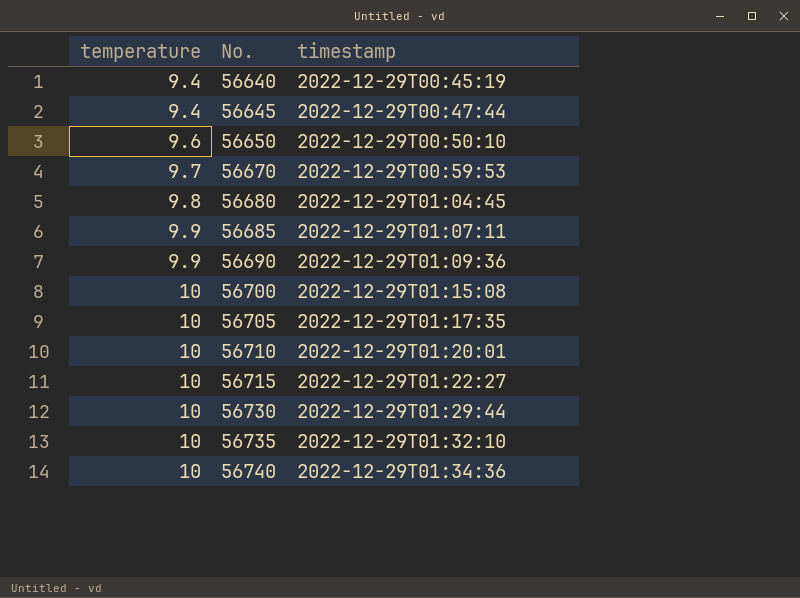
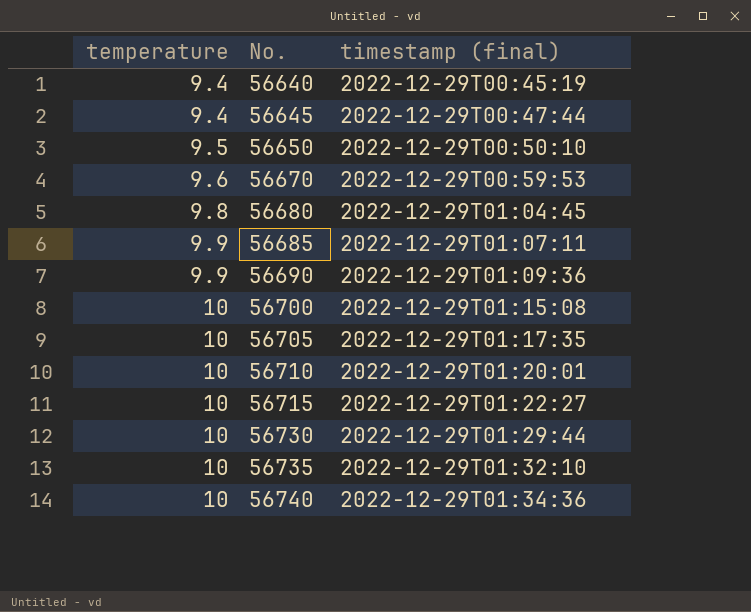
column name: timestamp -> timestamp (final)
56650 | temperature: 9.6 -> 9.5
56670 | temperature: 9.7 -> 9.6

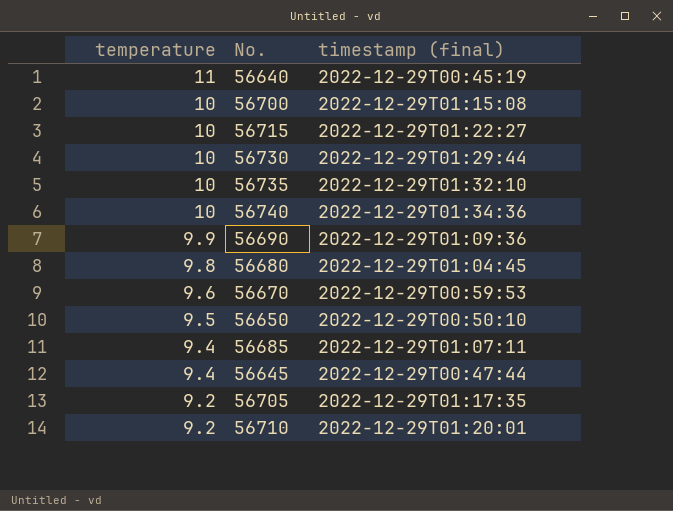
row order: temperature ascending -> temperature descending
56640 | temperature: 9.4 -> 11
56685 | temperature: 9.9 -> 9.4
56705 | temperature: 10 -> 9.2
56710 | temperature: 10 -> 9.2

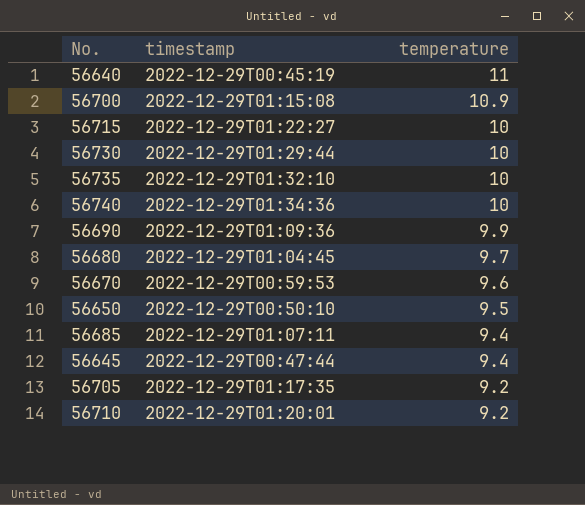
column name: timestamp (final) -> timestamp
column temperature | position: 1 -> 3
56700 | temperature: 10 -> 10.9
56680 | temperature: 9.8 -> 9.7

